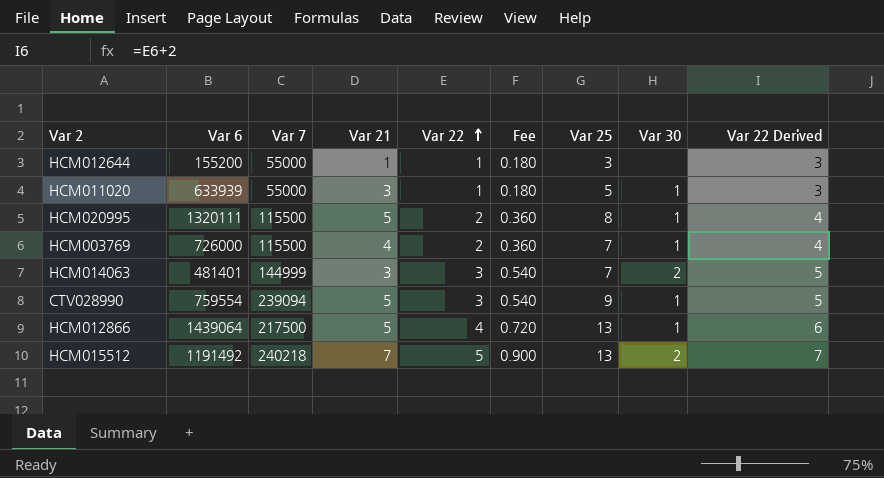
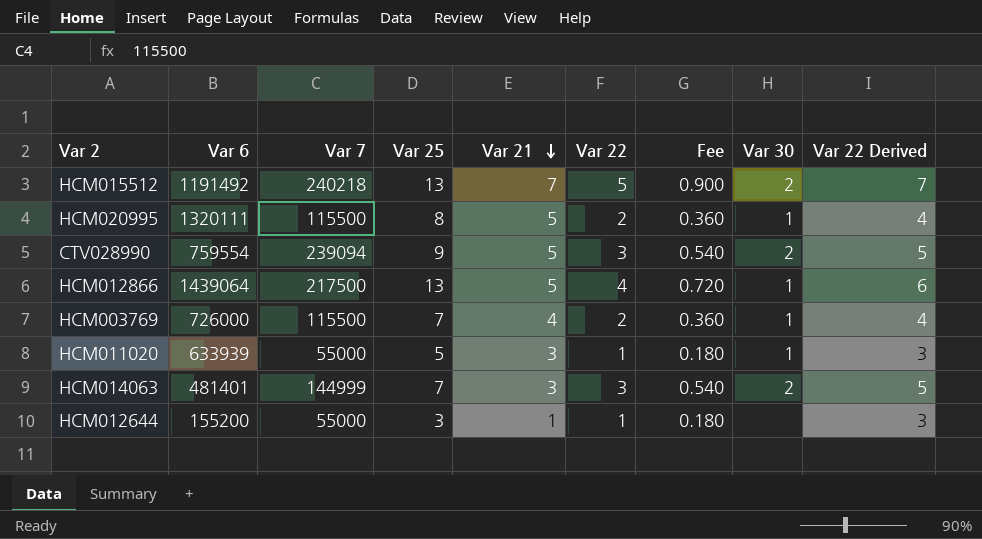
row order: Var 22 ascending -> Var 21 descending
column Var 25 | position: 7 -> 4
CTV028990 | Var 30: 1 -> 2

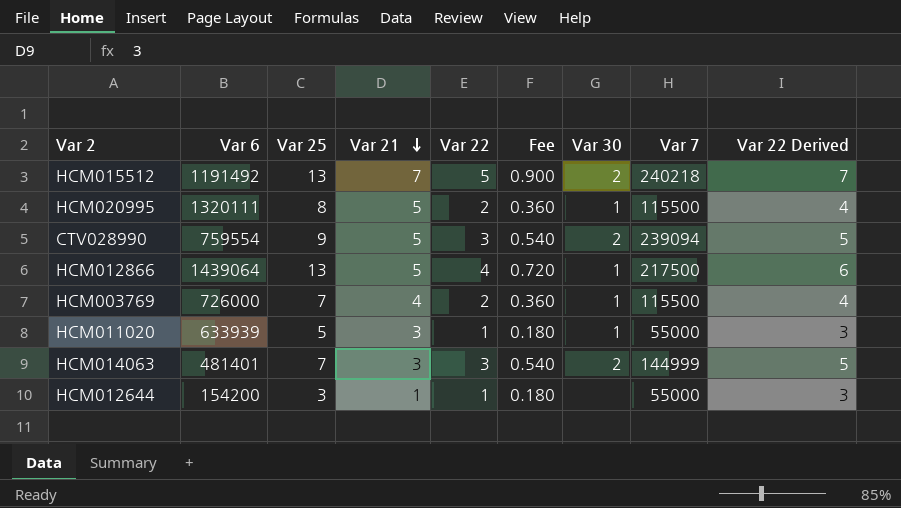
column Var 7 | position: 3 -> 8
HCM012644 | Var 6: 155200 -> 154200

